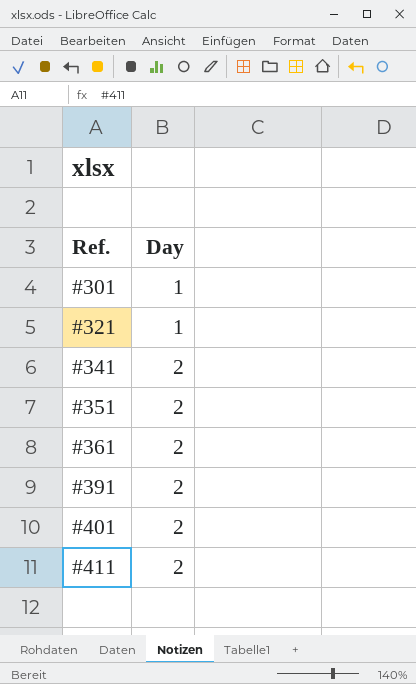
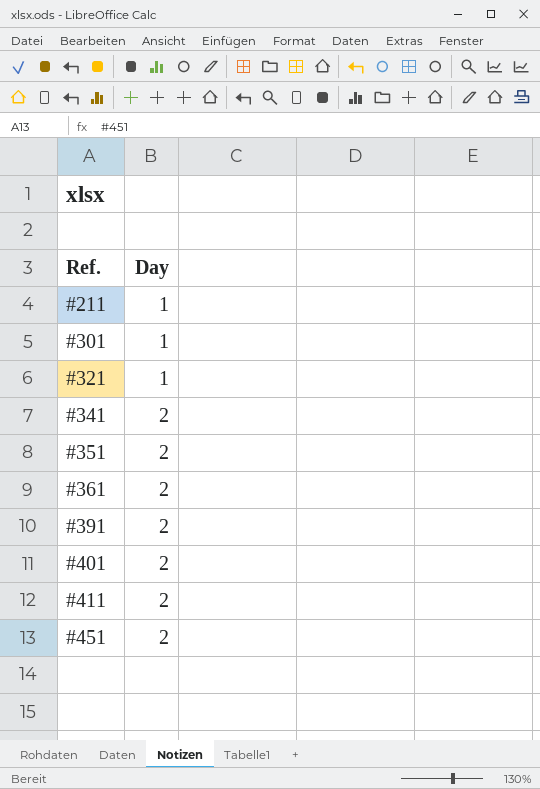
row #211: none -> 1
row #451: none -> 2

